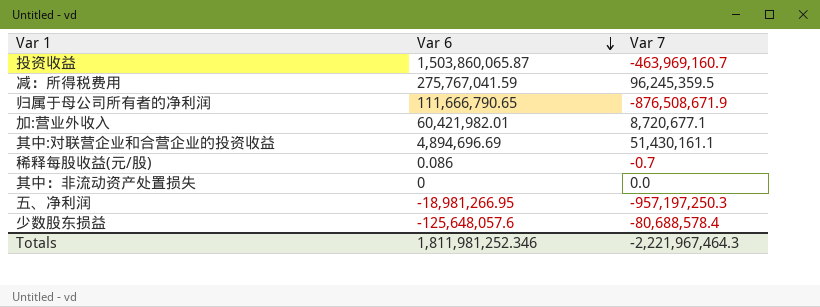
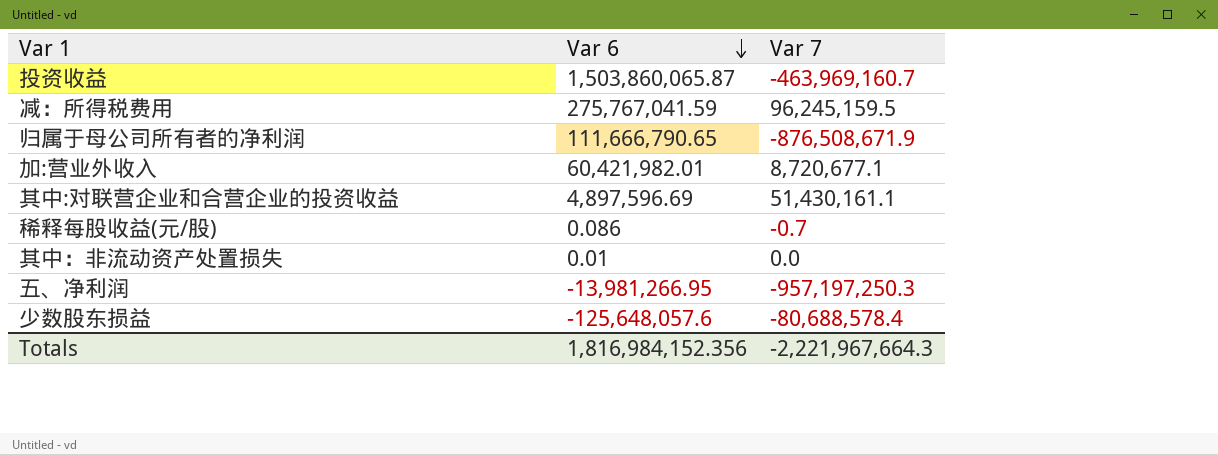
减：所得税费用 | Var 7: 96,245,359.5 -> 96,245,159.5
其中:对联营企业和合营企业的投资收益 | Var 6: 4,894,696.69 -> 4,897,596.69
其中：非流动资产处置损失 | Var 6: 0 -> 0.01
五、净利润 | Var 6: -18,981,266.95 -> -13,981,266.95
Totals | Var 6: 1,811,981,252.346 -> 1,816,984,152.356
Totals | Var 7: -2,221,967,464.3 -> -2,221,967,664.3

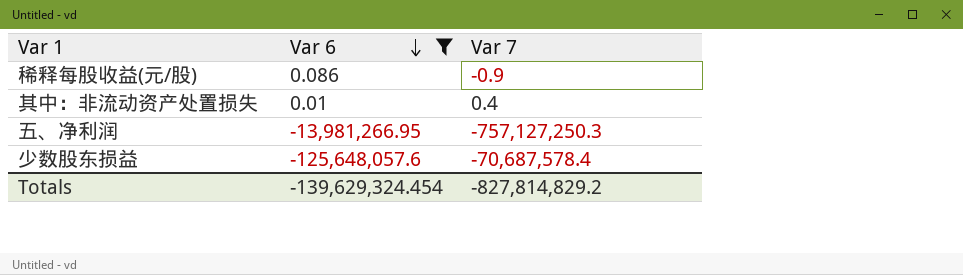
filter: none -> Var 6 <= 0.086
稀释每股收益(元/股) | Var 7: -0.7 -> -0.9
其中：非流动资产处置损失 | Var 7: 0.0 -> 0.4
五、净利润 | Var 7: -957,197,250.3 -> -757,127,250.3
少数股东损益 | Var 7: -80,688,578.4 -> -70,687,578.4
Totals | Var 6: 1,816,984,152.356 -> -139,629,324.454
Totals | Var 7: -2,221,967,664.3 -> -827,814,829.2

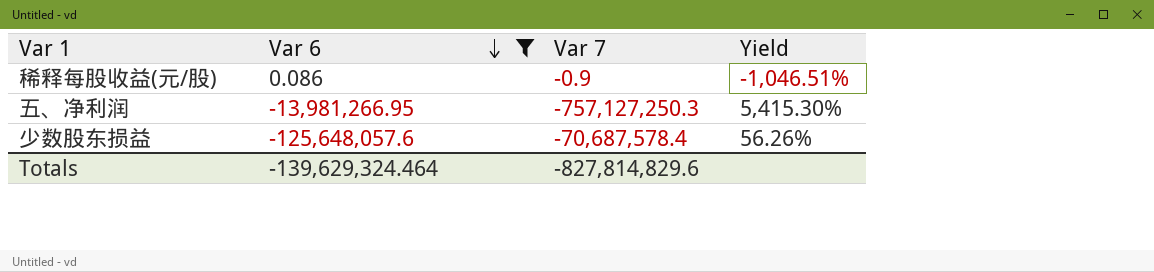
column Yield | formula: none -> [Var 7] / [Var 6]
row 其中：非流动资产处置损失: 0.01 | 0.4 -> none
Totals | Var 6: -139,629,324.454 -> -139,629,324.464
Totals | Var 7: -827,814,829.2 -> -827,814,829.6

